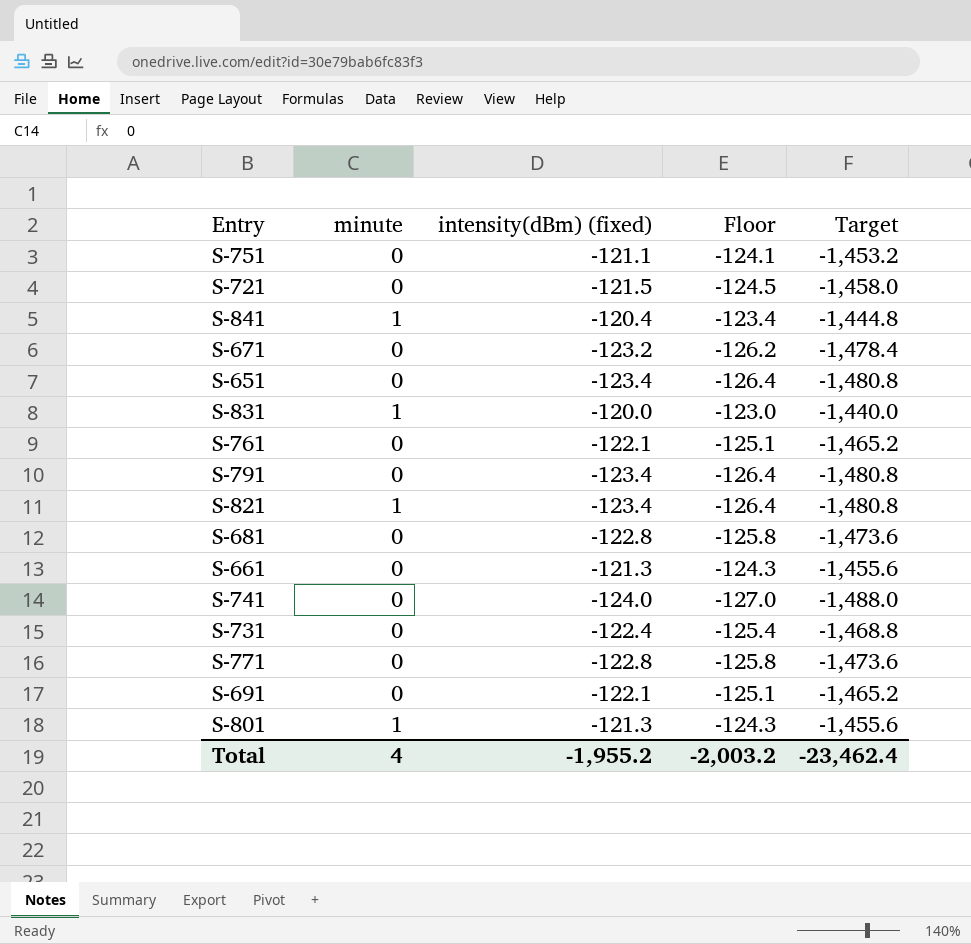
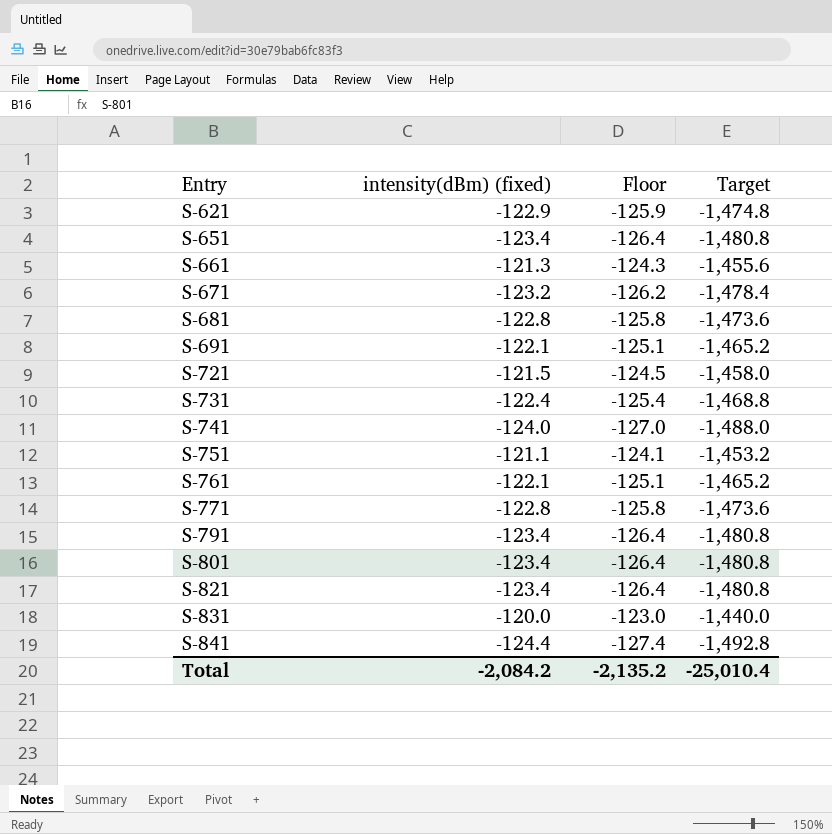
row order: none -> Entry ascending
column minute | position: 2 -> none
row S-621: none -> -122.9 | -125.9 | -1,474.8
S-801 | intensity(dBm) (fixed): -121.3 -> -123.4
S-801 | Floor: -124.3 -> -126.4
S-801 | Target: -1,455.6 -> -1,480.8
S-841 | intensity(dBm) (fixed): -120.4 -> -124.4
S-841 | Floor: -123.4 -> -127.4
S-841 | Target: -1,444.8 -> -1,492.8
Total | intensity(dBm) (fixed): -1,955.2 -> -2,084.2
Total | Floor: -2,003.2 -> -2,135.2
Total | Target: -23,462.4 -> -25,010.4

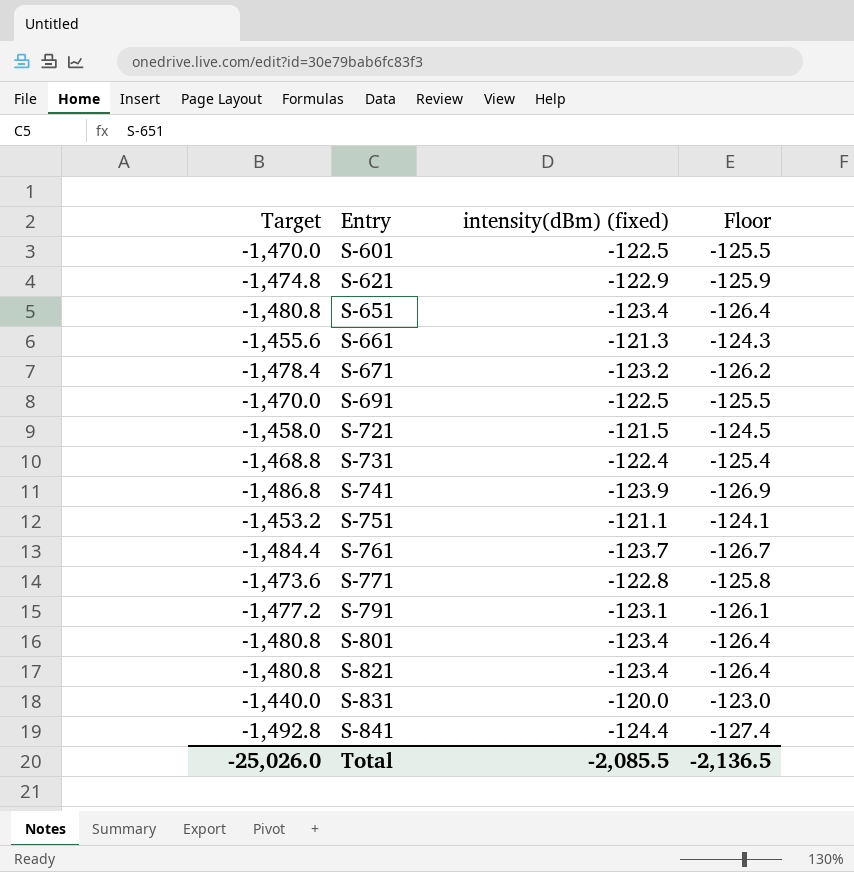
column Target | position: 4 -> 1
row S-681: -122.8 | -125.8 | -1,473.6 -> none
row S-601: none -> -1,470.0 | -122.5 | -125.5
S-691 | Target: -1,465.2 -> -1,470.0
S-691 | intensity(dBm) (fixed): -122.1 -> -122.5
S-691 | Floor: -125.1 -> -125.5
S-741 | Target: -1,488.0 -> -1,486.8
S-741 | intensity(dBm) (fixed): -124.0 -> -123.9
S-741 | Floor: -127.0 -> -126.9
S-761 | Target: -1,465.2 -> -1,484.4
S-761 | intensity(dBm) (fixed): -122.1 -> -123.7
S-761 | Floor: -125.1 -> -126.7
S-791 | Target: -1,480.8 -> -1,477.2
S-791 | intensity(dBm) (fixed): -123.4 -> -123.1
S-791 | Floor: -126.4 -> -126.1
Total | Target: -25,010.4 -> -25,026.0
Total | intensity(dBm) (fixed): -2,084.2 -> -2,085.5
Total | Floor: -2,135.2 -> -2,136.5

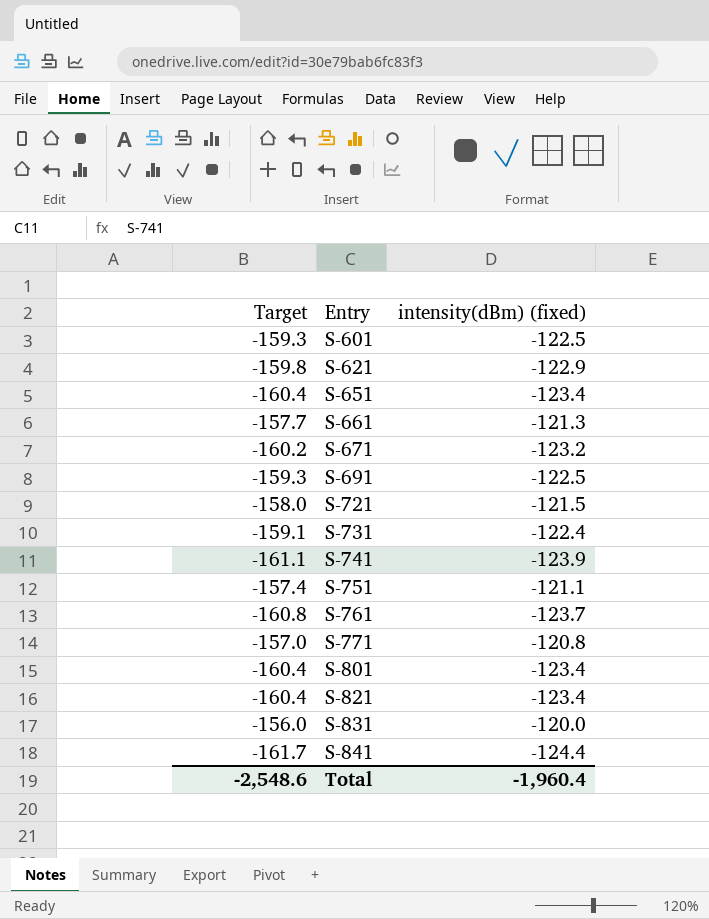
column Floor | formula: [intensity(dBm) (fixed)] - 3 -> none
column Target | formula: [intensity(dBm) (fixed)] * 12 -> [intensity(dBm) (fixed)] * 1.3
row S-791: -1,477.2 | -123.1 | -126.1 -> none
S-771 | intensity(dBm) (fixed): -122.8 -> -120.8
Total | Target: -25,026.0 -> -2,548.6
Total | intensity(dBm) (fixed): -2,085.5 -> -1,960.4

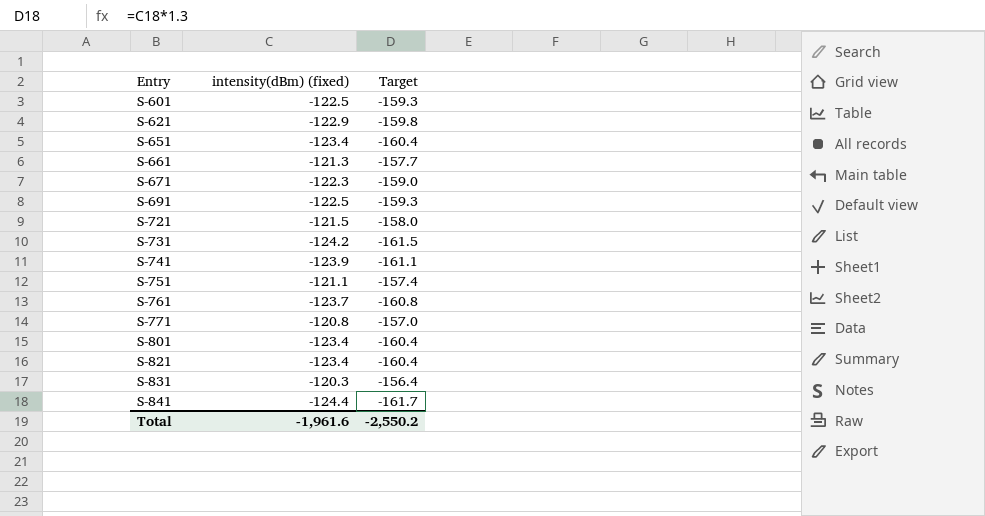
column Target | position: 1 -> 3
S-671 | intensity(dBm) (fixed): -123.2 -> -122.3
S-671 | Target: -160.2 -> -159.0
S-731 | intensity(dBm) (fixed): -122.4 -> -124.2
S-731 | Target: -159.1 -> -161.5
S-831 | intensity(dBm) (fixed): -120.0 -> -120.3
S-831 | Target: -156.0 -> -156.4
Total | intensity(dBm) (fixed): -1,960.4 -> -1,961.6
Total | Target: -2,548.6 -> -2,550.2

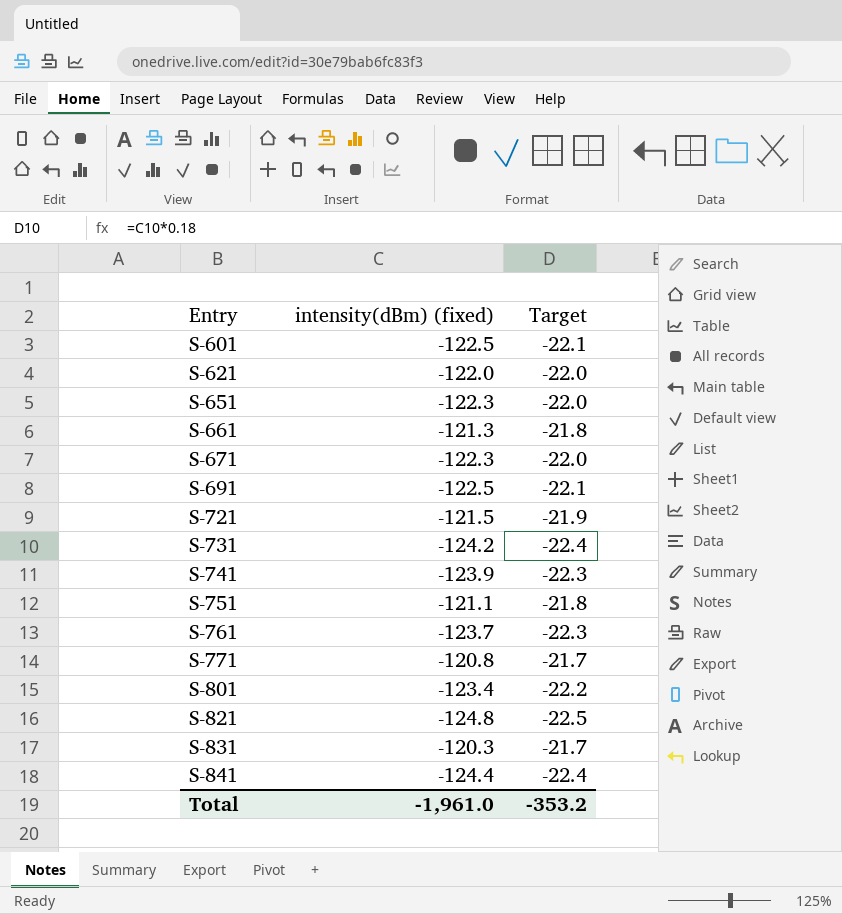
column Target | formula: [intensity(dBm) (fixed)] * 1.3 -> [intensity(dBm) (fixed)] * 0.18
S-621 | intensity(dBm) (fixed): -122.9 -> -122.0
S-651 | intensity(dBm) (fixed): -123.4 -> -122.3
S-821 | intensity(dBm) (fixed): -123.4 -> -124.8
Total | intensity(dBm) (fixed): -1,961.6 -> -1,961.0
Total | Target: -2,550.2 -> -353.2

